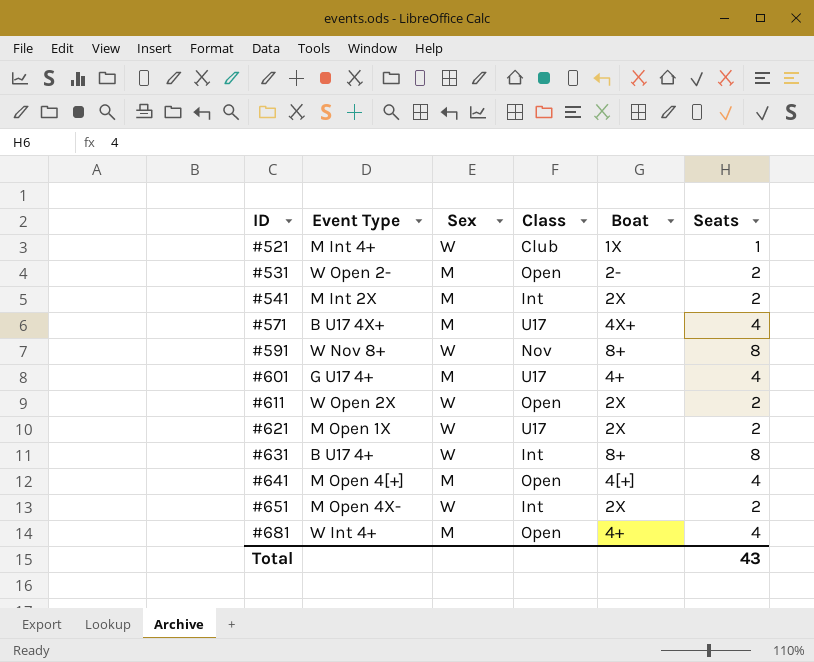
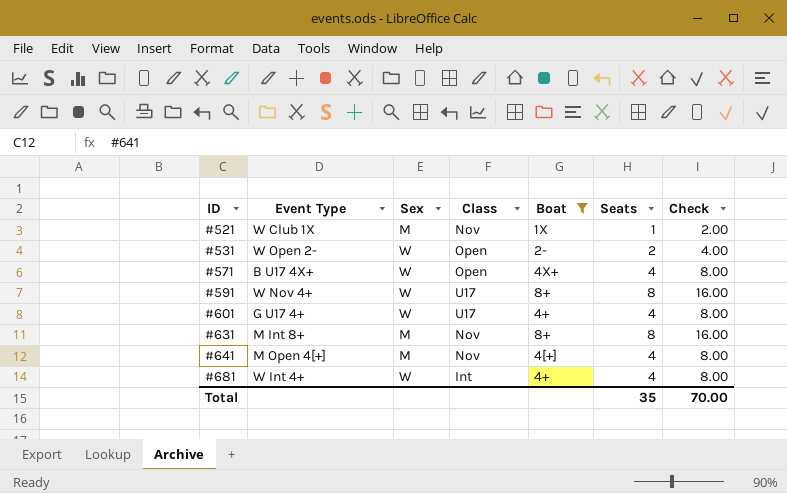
filter: none -> Boat != 2X
column Check | formula: none -> [Seats] * 2
#521 | Event Type: M Int 4+ -> W Club 1X
#521 | Sex: W -> M
#521 | Class: Club -> Nov
#531 | Sex: M -> W
#571 | Sex: M -> W
#571 | Class: U17 -> Open
#591 | Event Type: W Nov 8+ -> W Nov 4+
#591 | Class: Nov -> U17
#601 | Sex: M -> W
#631 | Event Type: B U17 4+ -> M Int 8+
#631 | Sex: W -> M
#631 | Class: Int -> Nov
#641 | Class: Open -> Nov
#681 | Sex: M -> W
#681 | Class: Open -> Int
Total | Seats: 43 -> 35

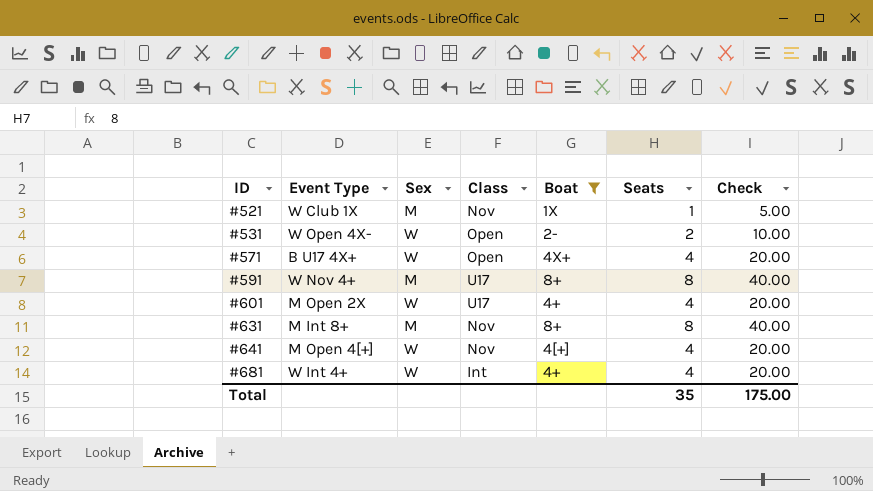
column Check | formula: [Seats] * 2 -> [Seats] * 5
#531 | Event Type: W Open 2- -> W Open 4X-
#591 | Sex: W -> M
#601 | Event Type: G U17 4+ -> M Open 2X
#641 | Sex: M -> W
Total | Check: 70.00 -> 175.00

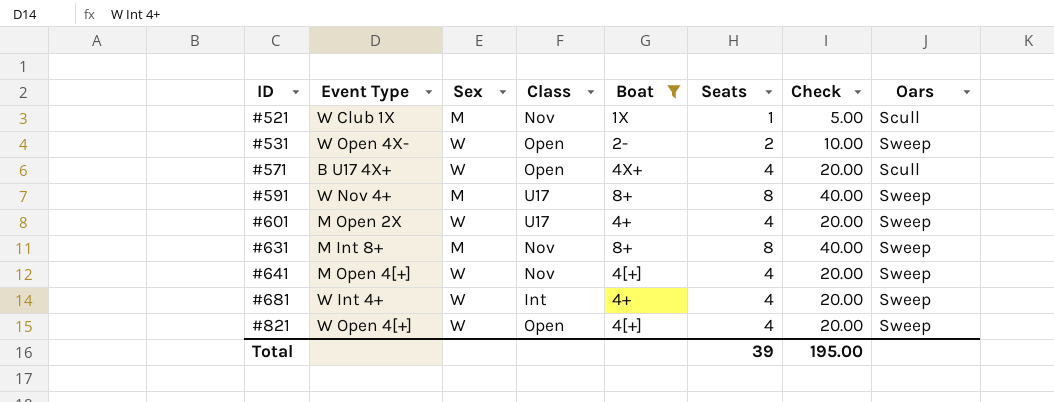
column Oars | position: none -> 8
row #821: none -> W Open 4[+] | W | Open | 4[+] | 4 | 20.00 | Sweep
Total | Seats: 35 -> 39
Total | Check: 175.00 -> 195.00

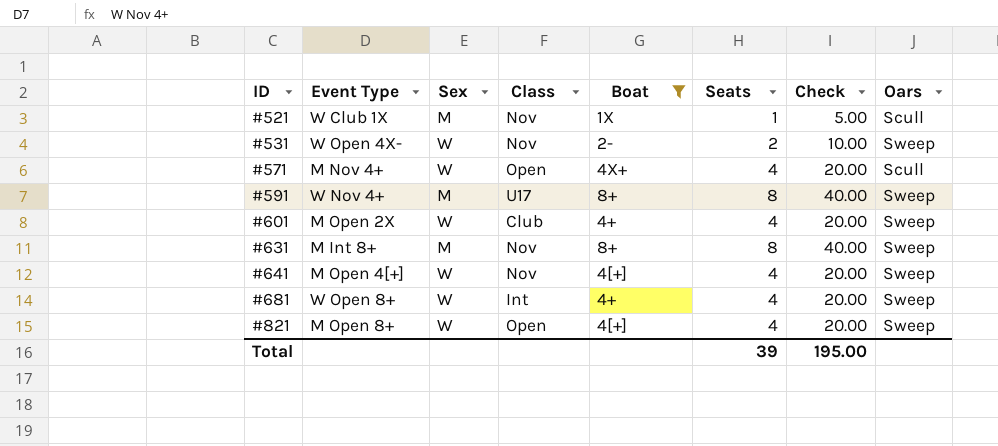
#531 | Class: Open -> Nov
#571 | Event Type: B U17 4X+ -> M Nov 4+
#601 | Class: U17 -> Club
#681 | Event Type: W Int 4+ -> W Open 8+
#821 | Event Type: W Open 4[+] -> M Open 8+

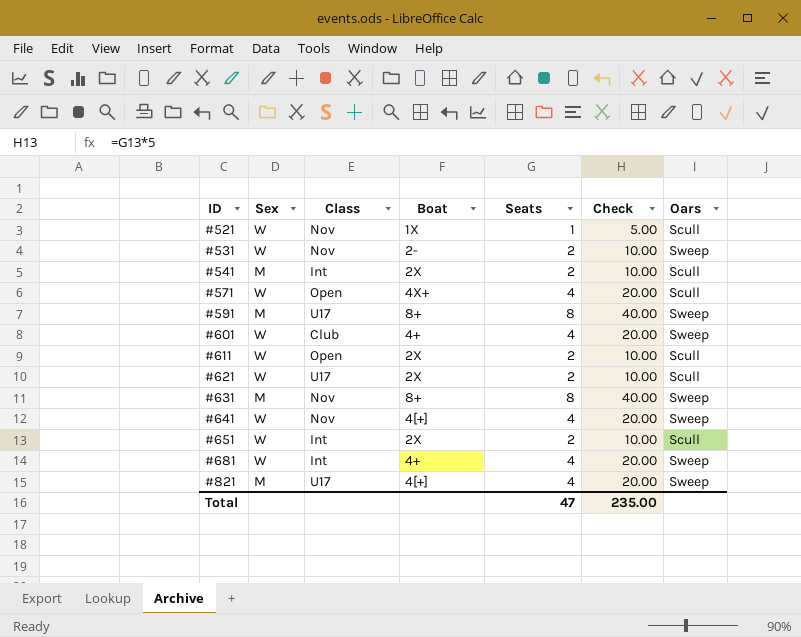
filter: Boat != 2X -> none
column Event Type | position: 2 -> none
#521 | Sex: M -> W
#821 | Sex: W -> M
#821 | Class: Open -> U17
Total | Seats: 39 -> 47
Total | Check: 195.00 -> 235.00

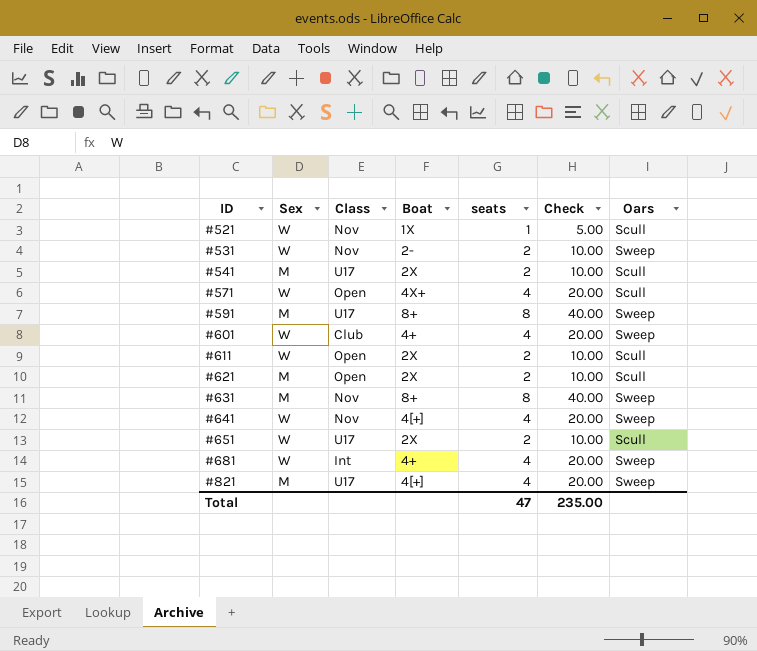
column name: Seats -> seats
#541 | Class: Int -> U17
#621 | Sex: W -> M
#621 | Class: U17 -> Open
#651 | Class: Int -> U17

